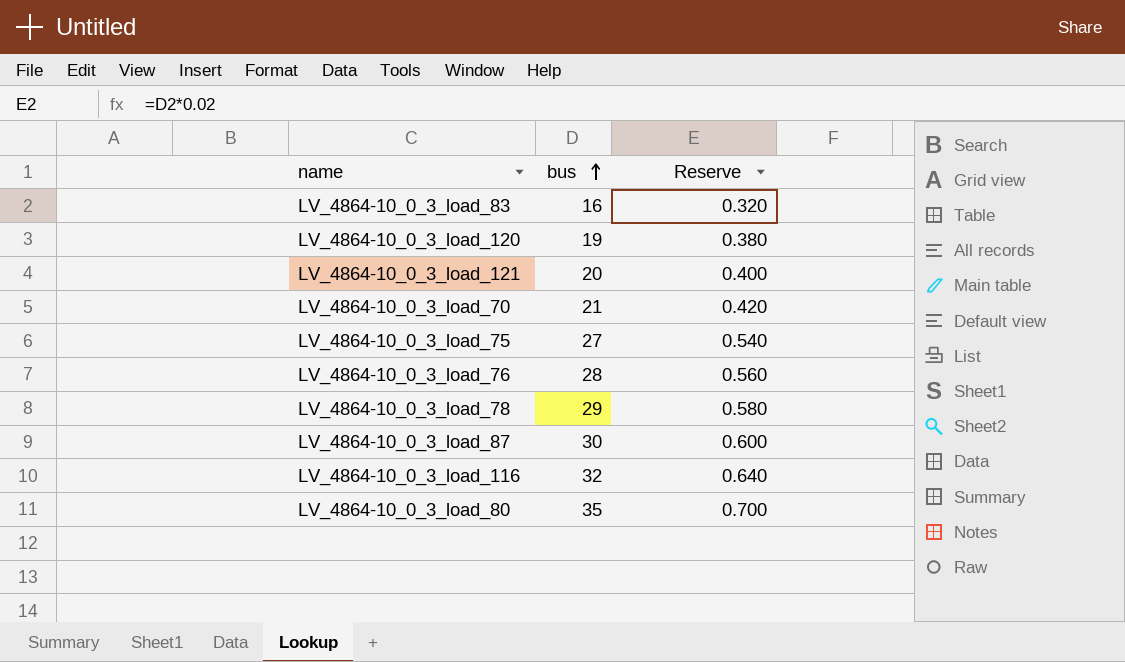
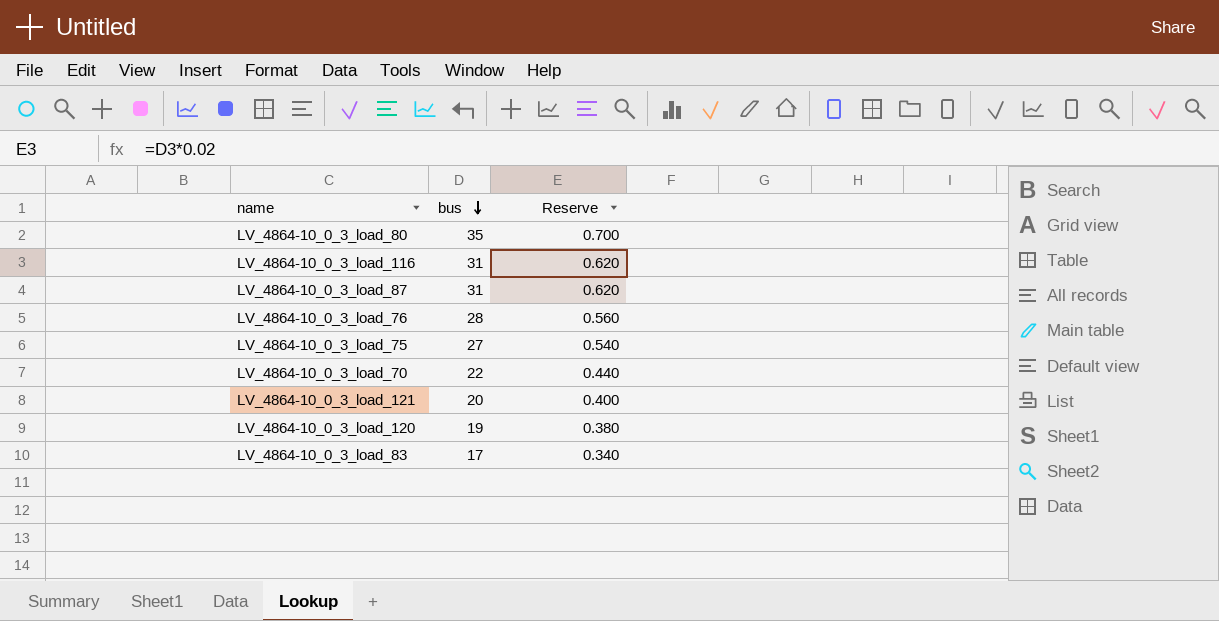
row order: bus ascending -> bus descending
row LV_4864-10_0_3_load_78: 29 | 0.580 -> none
LV_4864-10_0_3_load_116 | bus: 32 -> 31
LV_4864-10_0_3_load_116 | Reserve: 0.640 -> 0.620
LV_4864-10_0_3_load_87 | bus: 30 -> 31
LV_4864-10_0_3_load_87 | Reserve: 0.600 -> 0.620
LV_4864-10_0_3_load_70 | bus: 21 -> 22
LV_4864-10_0_3_load_70 | Reserve: 0.420 -> 0.440
LV_4864-10_0_3_load_83 | bus: 16 -> 17
LV_4864-10_0_3_load_83 | Reserve: 0.320 -> 0.340

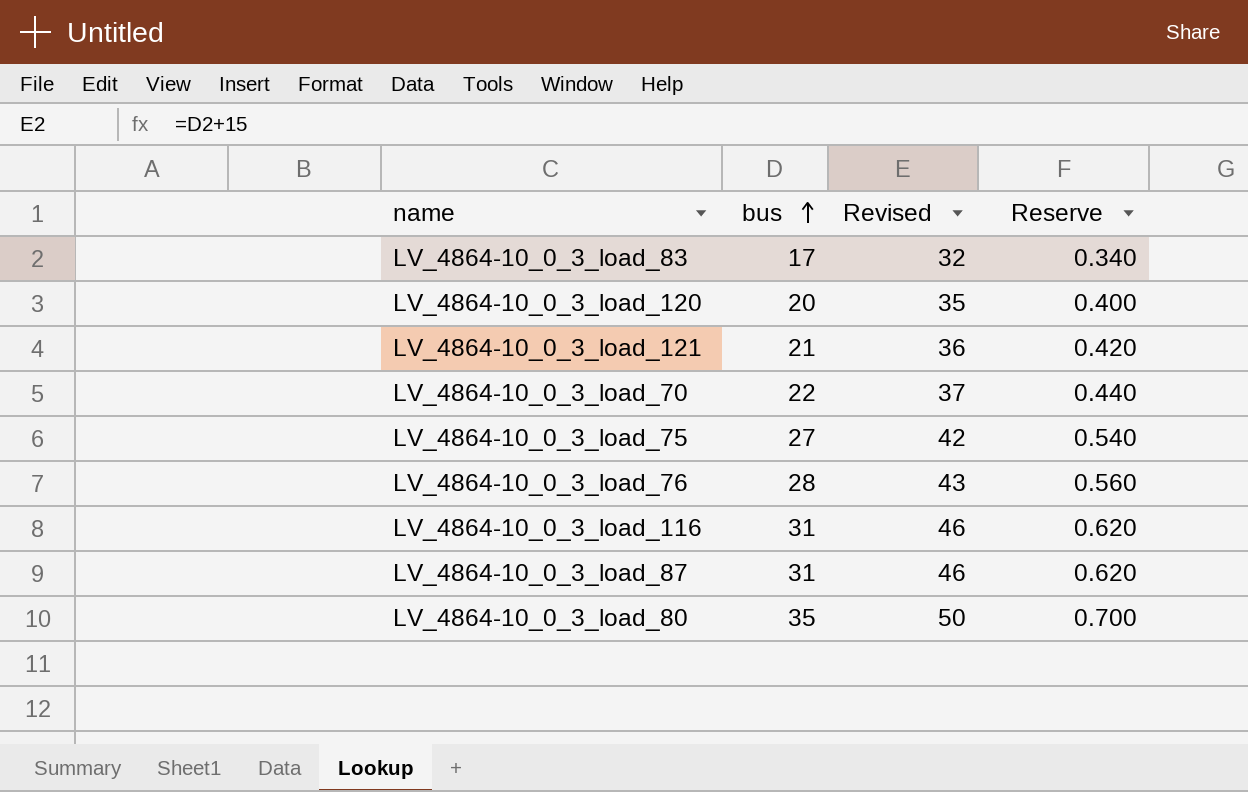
row order: bus descending -> bus ascending
column Revised | formula: none -> [bus] + 15
LV_4864-10_0_3_load_120 | bus: 19 -> 20
LV_4864-10_0_3_load_120 | Reserve: 0.380 -> 0.400
LV_4864-10_0_3_load_121 | bus: 20 -> 21
LV_4864-10_0_3_load_121 | Reserve: 0.400 -> 0.420

